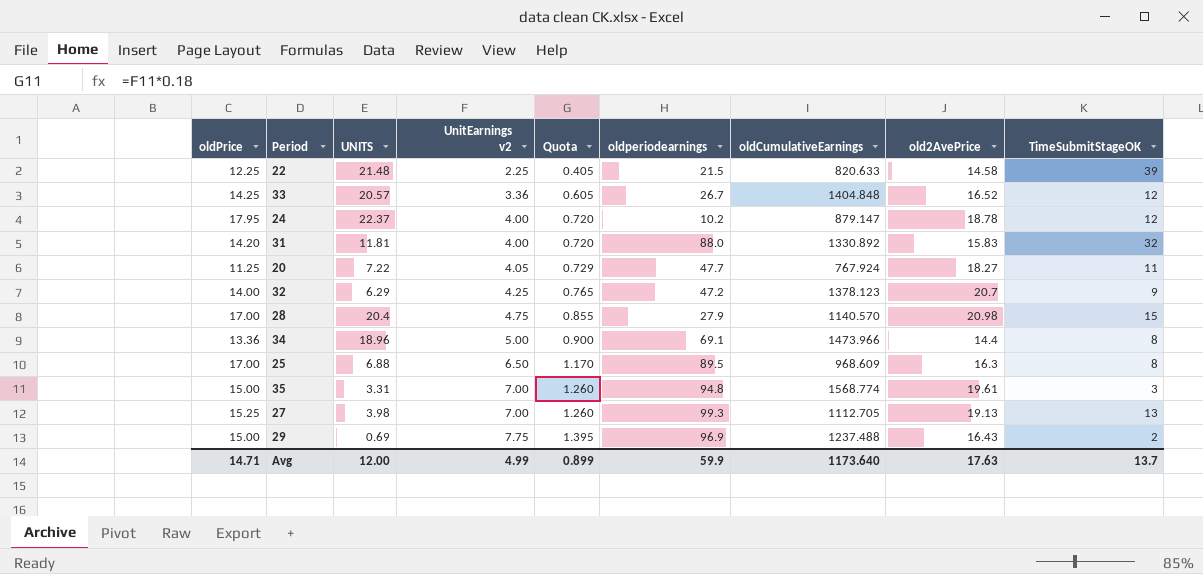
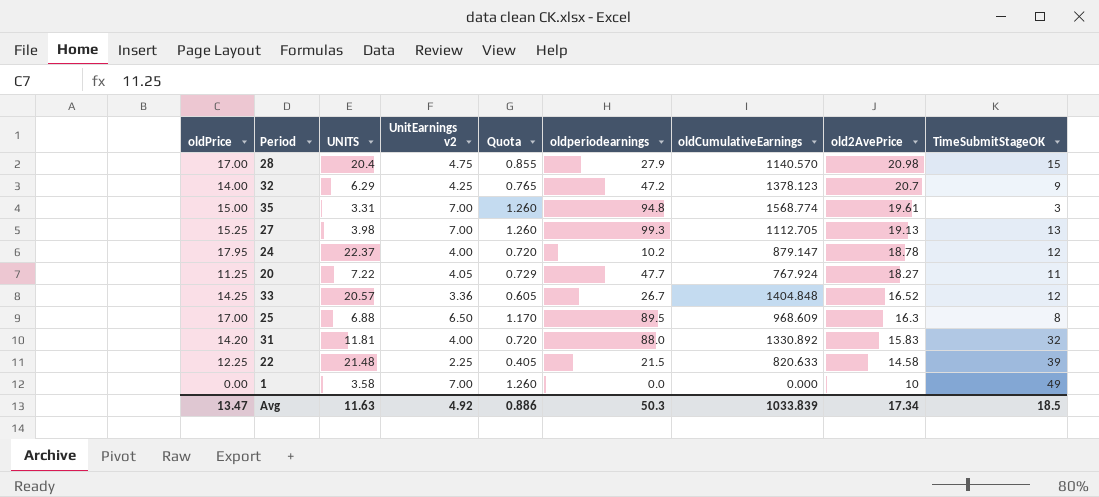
row order: UnitEarnings v2 ascending -> old2AvePrice descending
row 34: 13.36 | 18.96 | 5.00 | 0.900 | 69.1 | 1473.966 | 14.4 | 8 -> none
row 29: 15.00 | 0.69 | 7.75 | 1.395 | 96.9 | 1237.488 | 16.43 | 2 -> none
row 1: none -> 0.00 | 3.58 | 7.00 | 1.260 | 0.0 | 0.000 | 10 | 49
Avg | oldPrice: 14.71 -> 13.47
Avg | UNITS: 12.00 -> 11.63
Avg | UnitEarnings v2: 4.99 -> 4.92
Avg | Quota: 0.899 -> 0.886
Avg | oldperiodearnings: 59.9 -> 50.3
Avg | oldCumulativeEarnings: 1173.640 -> 1033.839
Avg | old2AvePrice: 17.63 -> 17.34
Avg | TimeSubmitStageOK: 13.7 -> 18.5

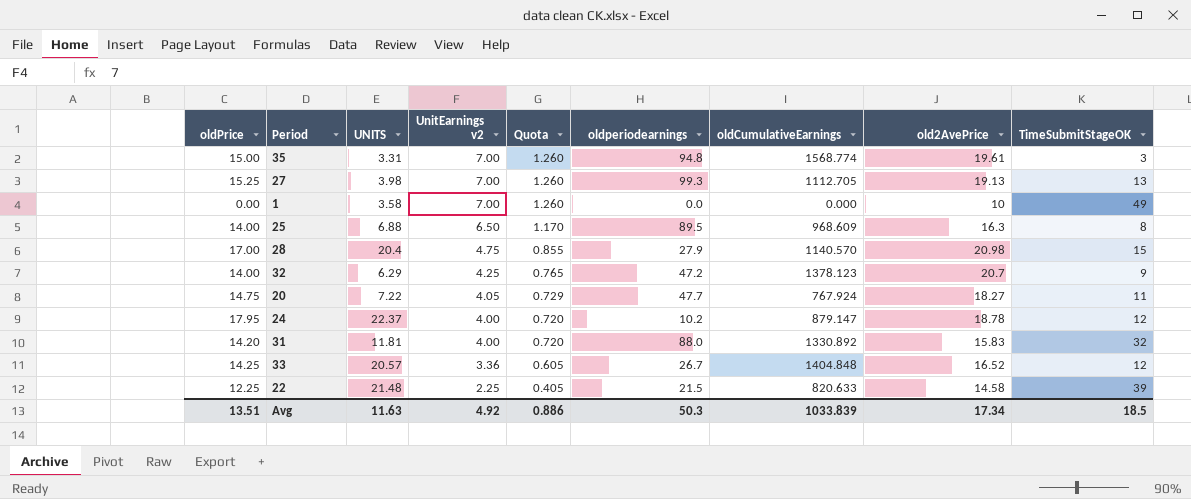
row order: old2AvePrice descending -> UnitEarnings v2 descending
25 | oldPrice: 17.00 -> 14.00
20 | oldPrice: 11.25 -> 14.75
Avg | oldPrice: 13.47 -> 13.51

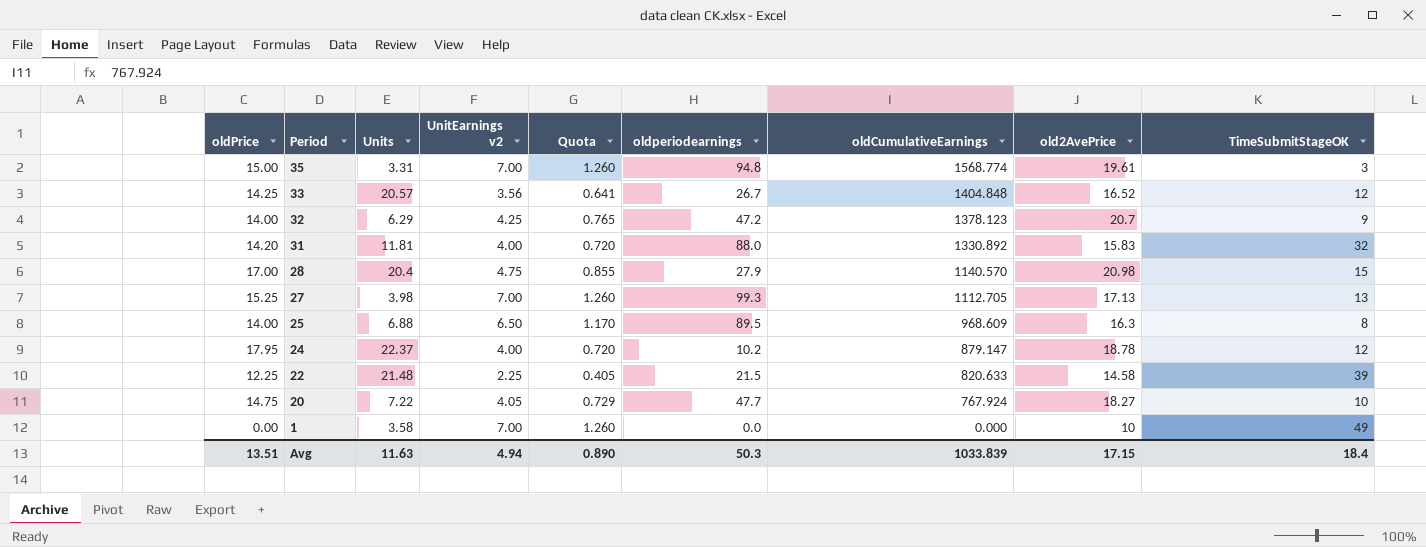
row order: UnitEarnings v2 descending -> Period descending
column name: UNITS -> Units
33 | UnitEarnings v2: 3.36 -> 3.56
33 | Quota: 0.605 -> 0.641
27 | old2AvePrice: 19.13 -> 17.13
20 | TimeSubmitStageOK: 11 -> 10
Avg | UnitEarnings v2: 4.92 -> 4.94
Avg | Quota: 0.886 -> 0.890
Avg | old2AvePrice: 17.34 -> 17.15
Avg | TimeSubmitStageOK: 18.5 -> 18.4

